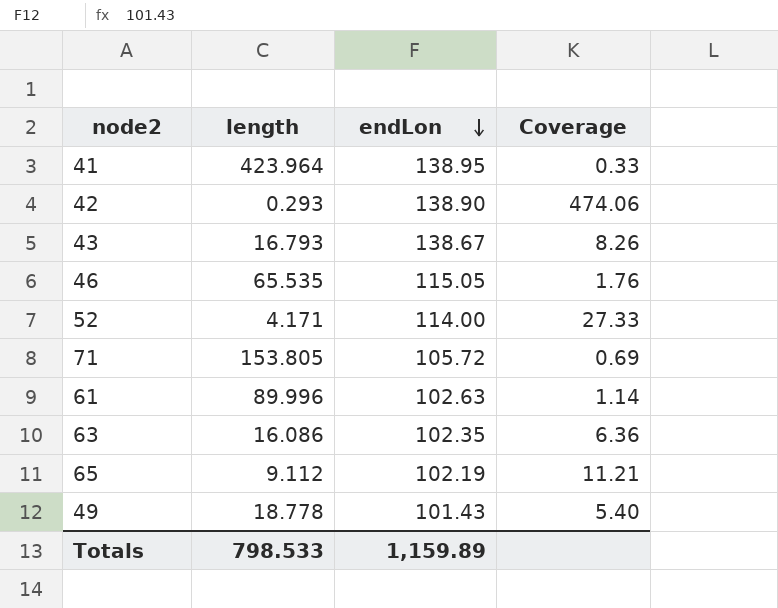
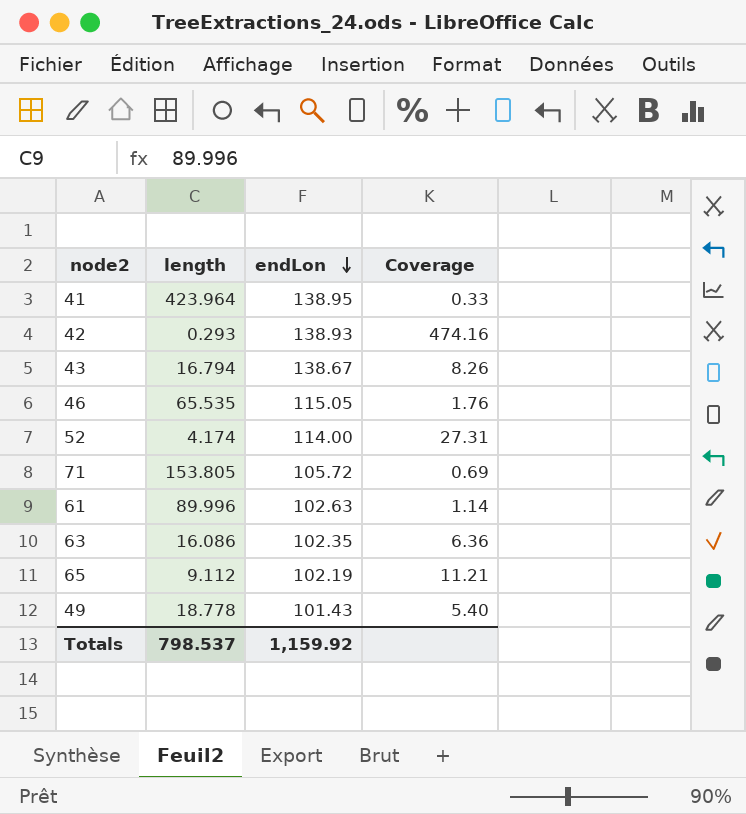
42 | endLon: 138.90 -> 138.93
42 | Coverage: 474.06 -> 474.16
43 | length: 16.793 -> 16.794
52 | length: 4.171 -> 4.174
52 | Coverage: 27.33 -> 27.31
Totals | length: 798.533 -> 798.537
Totals | endLon: 1,159.89 -> 1,159.92

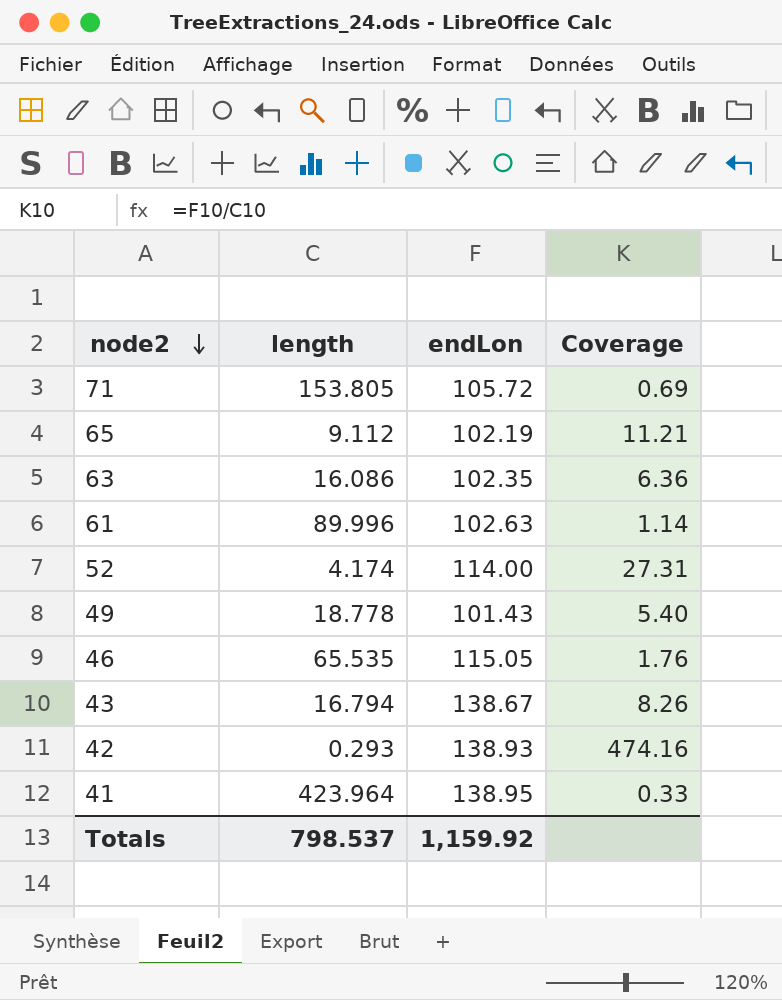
row order: endLon descending -> node2 descending

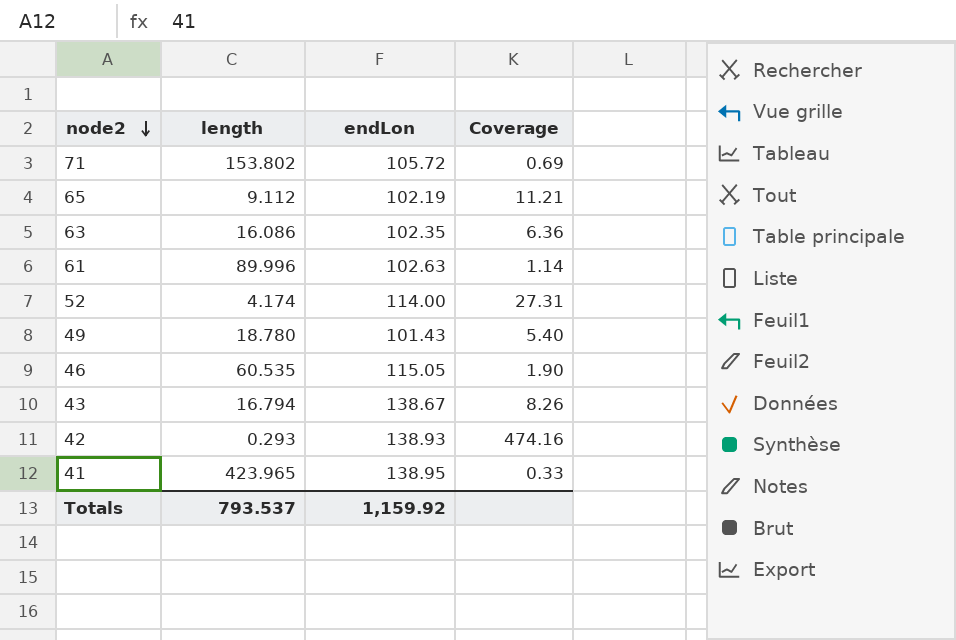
71 | length: 153.805 -> 153.802
49 | length: 18.778 -> 18.780
46 | length: 65.535 -> 60.535
46 | Coverage: 1.76 -> 1.90
41 | length: 423.964 -> 423.965
Totals | length: 798.537 -> 793.537

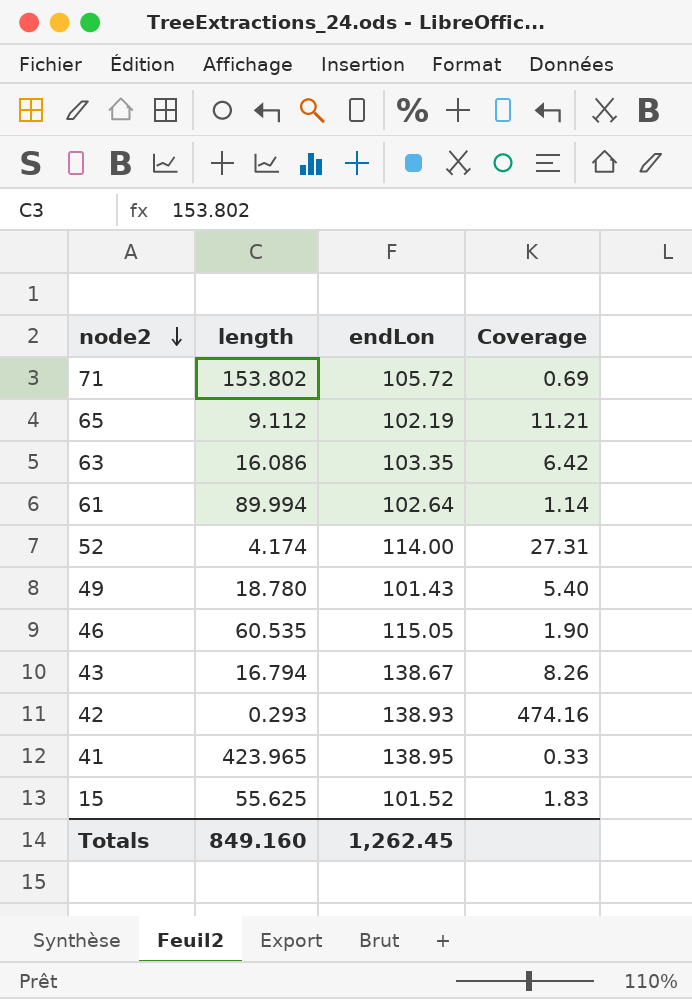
63 | endLon: 102.35 -> 103.35
63 | Coverage: 6.36 -> 6.42
61 | length: 89.996 -> 89.994
61 | endLon: 102.63 -> 102.64
row 15: none -> 55.625 | 101.52 | 1.83
Totals | length: 793.537 -> 849.160
Totals | endLon: 1,159.92 -> 1,262.45

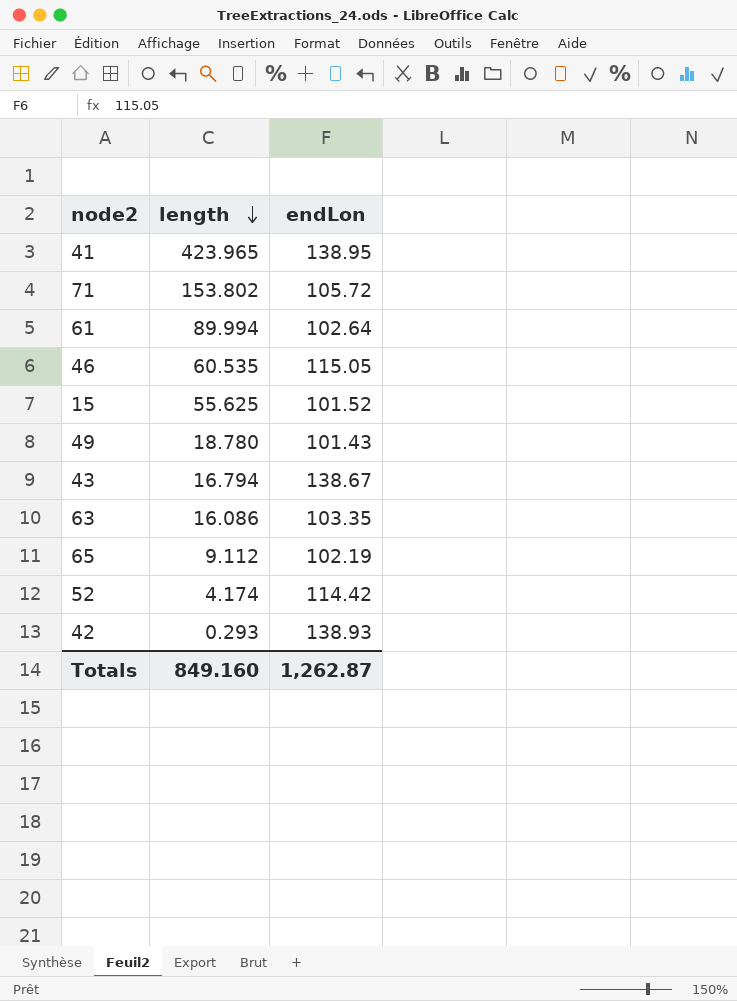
row order: node2 descending -> length descending
column Coverage | formula: [endLon] / [length] -> none
52 | endLon: 114.00 -> 114.42
Totals | endLon: 1,262.45 -> 1,262.87

